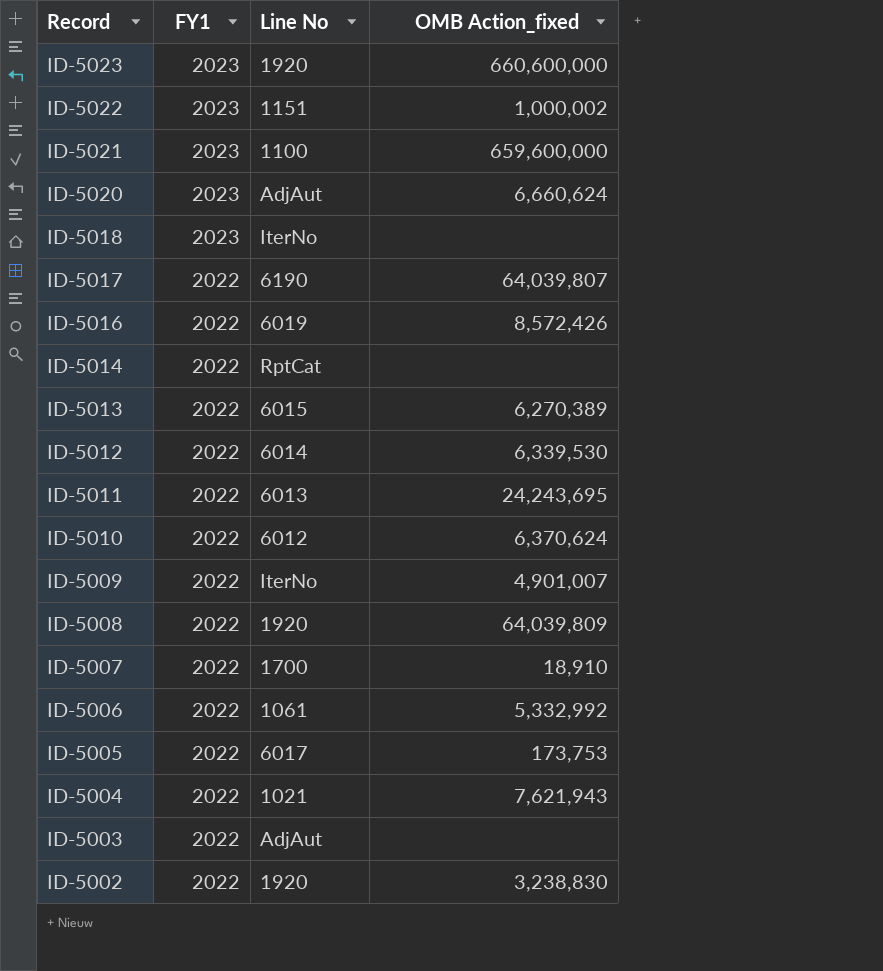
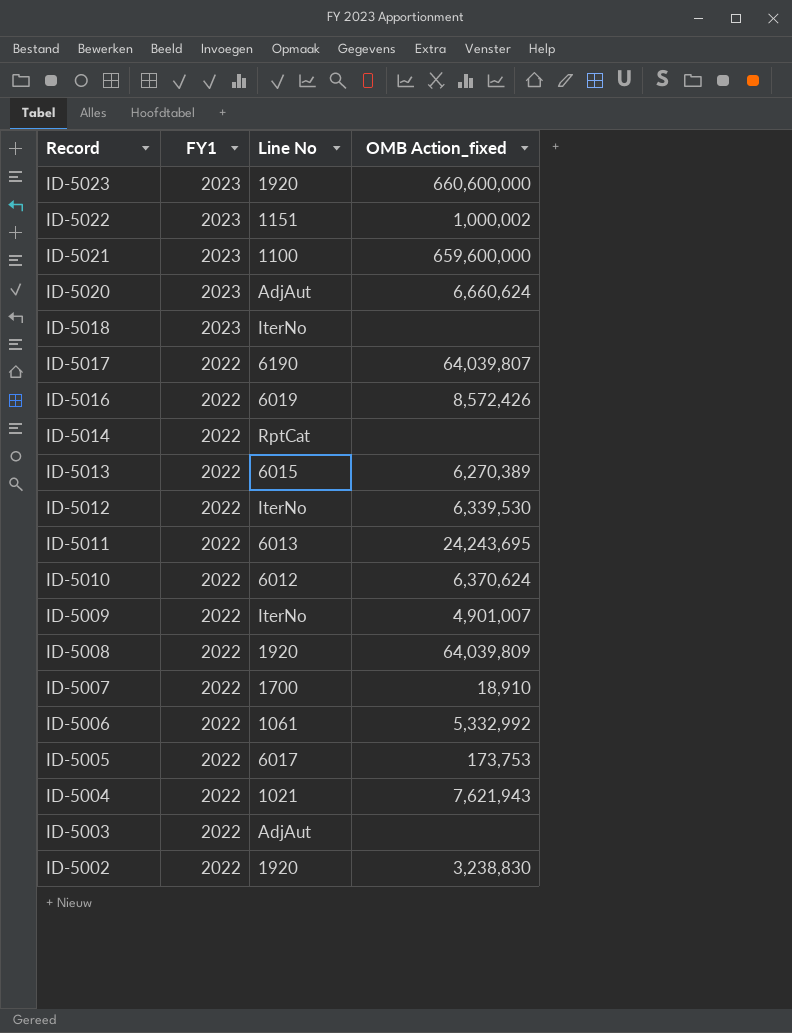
ID-5012 | Line No: 6014 -> IterNo

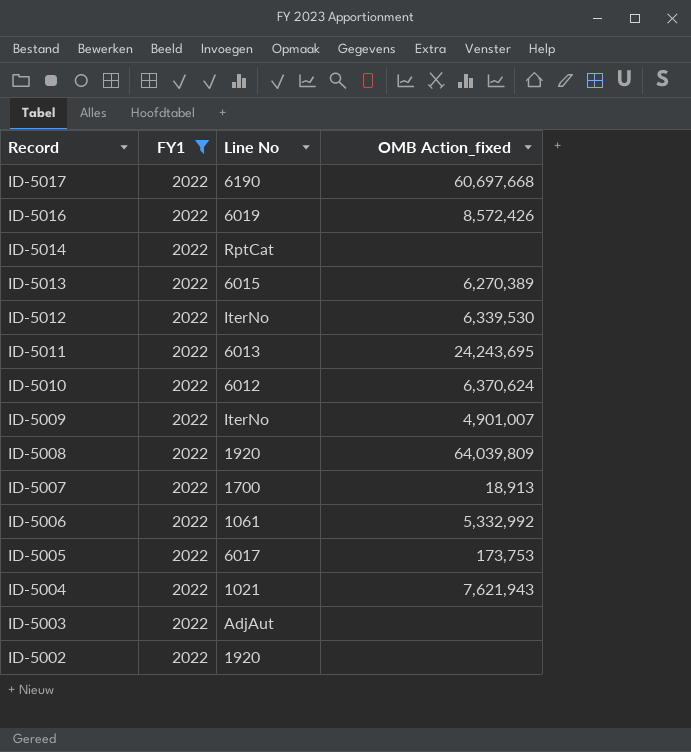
filter: none -> FY1 = 2022
ID-5017 | OMB Action_fixed: 64,039,807 -> 60,697,668
ID-5007 | OMB Action_fixed: 18,910 -> 18,913
ID-5002 | OMB Action_fixed: 3,238,830 -> none

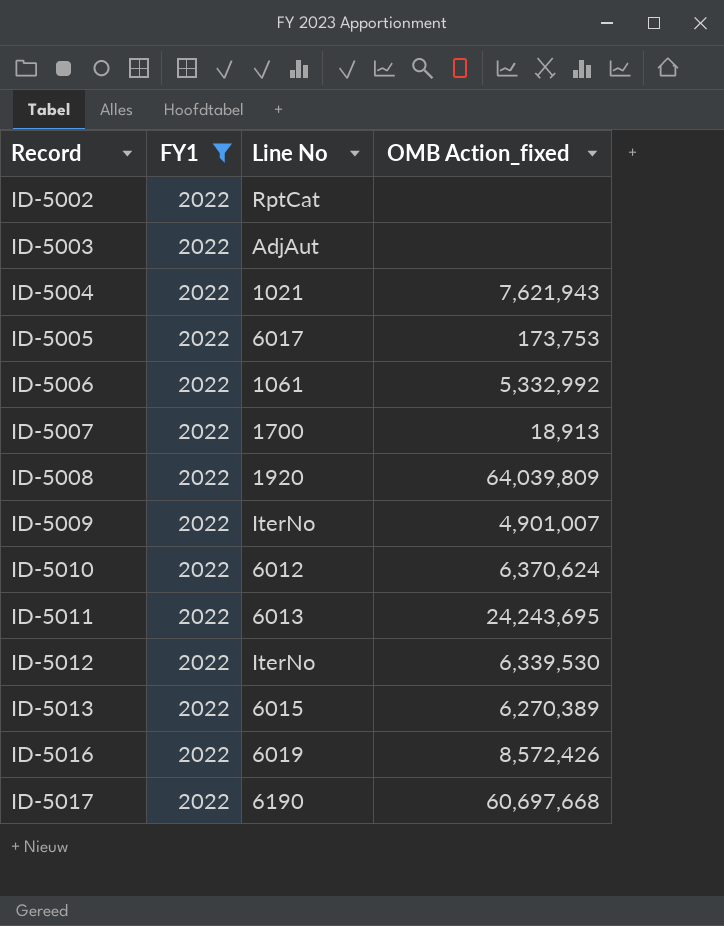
row order: Record descending -> Record ascending
row ID-5014: 2022 | RptCat | none -> none
ID-5002 | Line No: 1920 -> RptCat

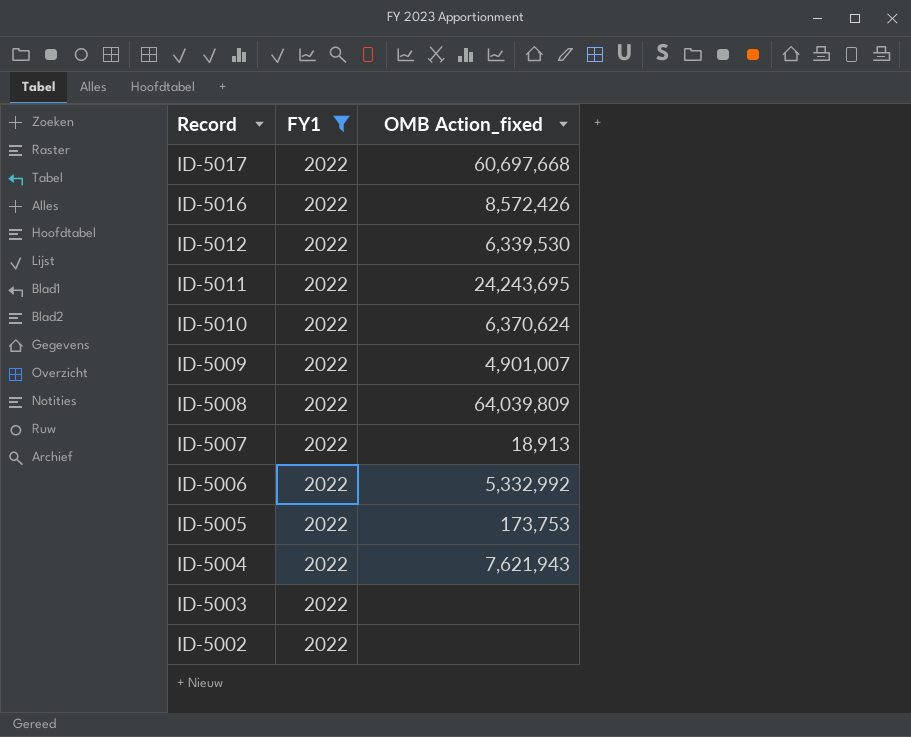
row order: Record ascending -> Record descending
column Line No | position: 3 -> none
row ID-5013: 2022 | 6015 | 6,270,389 -> none

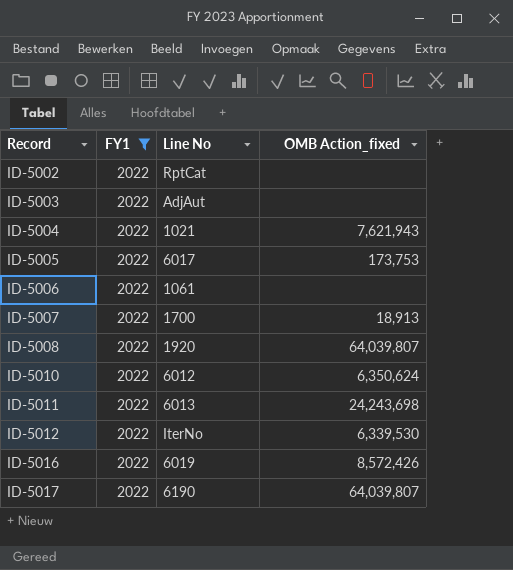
row order: Record descending -> Record ascending
column Line No | position: none -> 3
row ID-5009: 2022 | 4,901,007 -> none
ID-5006 | OMB Action_fixed: 5,332,992 -> none
ID-5008 | OMB Action_fixed: 64,039,809 -> 64,039,807
ID-5010 | OMB Action_fixed: 6,370,624 -> 6,350,624
ID-5011 | OMB Action_fixed: 24,243,695 -> 24,243,698
ID-5017 | OMB Action_fixed: 60,697,668 -> 64,039,807

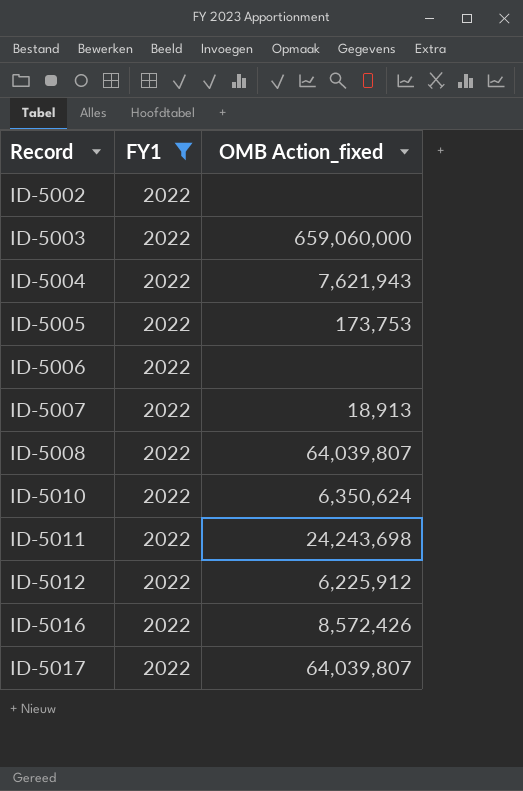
column Line No | position: 3 -> none
ID-5003 | OMB Action_fixed: none -> 659,060,000
ID-5012 | OMB Action_fixed: 6,339,530 -> 6,225,912

